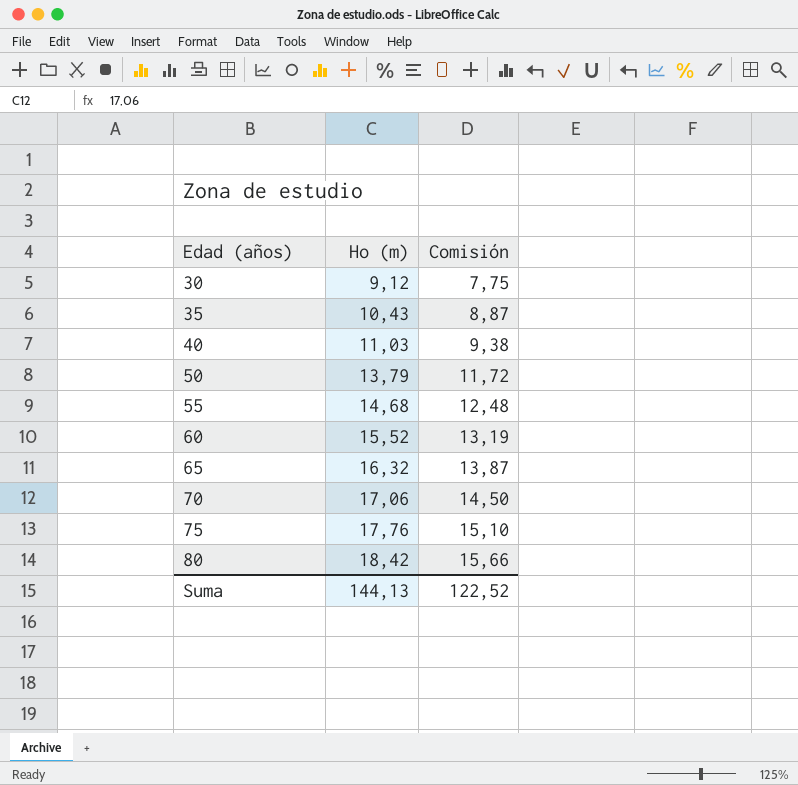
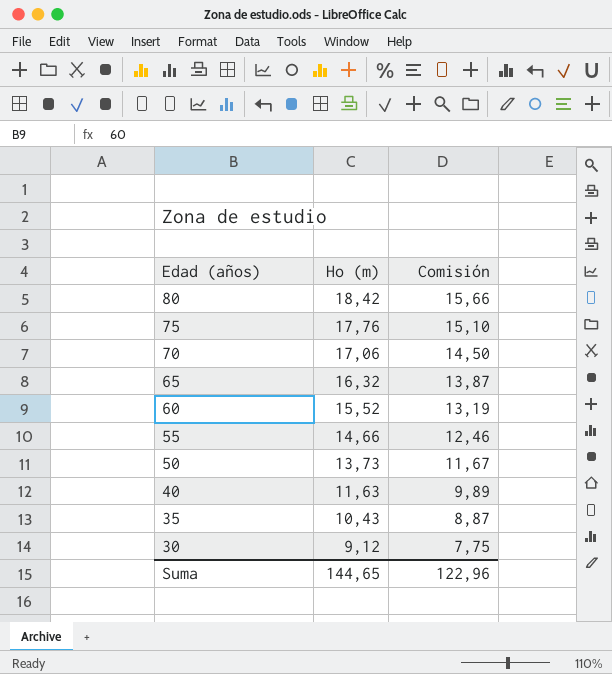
row order: Edad (años) ascending -> Edad (años) descending
55 | Ho (m): 14,68 -> 14,66
55 | Comisión: 12,48 -> 12,46
50 | Ho (m): 13,79 -> 13,73
50 | Comisión: 11,72 -> 11,67
40 | Ho (m): 11,03 -> 11,63
40 | Comisión: 9,38 -> 9,89
Suma | Ho (m): 144,13 -> 144,65
Suma | Comisión: 122,52 -> 122,96

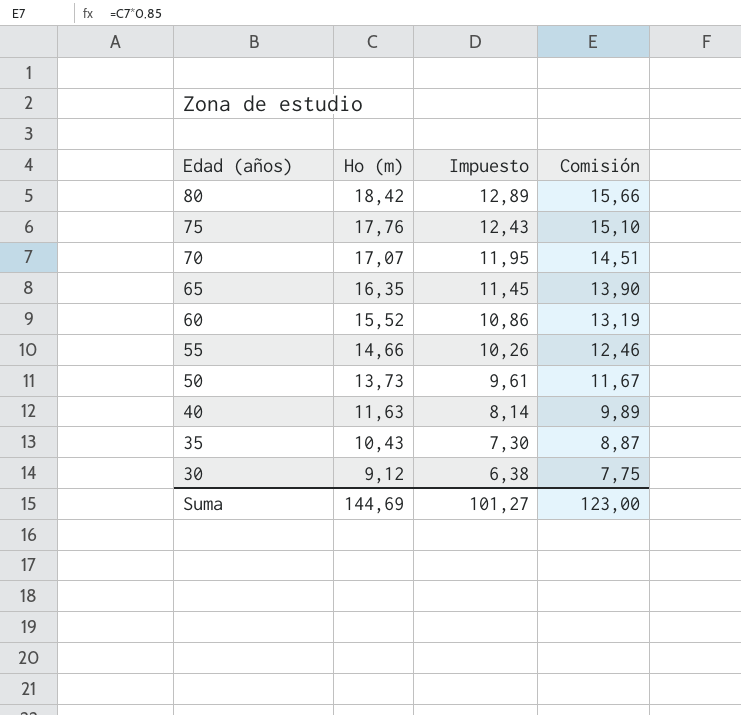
column Impuesto | formula: none -> [Ho (m)] * 0,7
70 | Ho (m): 17,06 -> 17,07
70 | Comisión: 14,50 -> 14,51
65 | Ho (m): 16,32 -> 16,35
65 | Comisión: 13,87 -> 13,90
Suma | Ho (m): 144,65 -> 144,69
Suma | Comisión: 122,96 -> 123,00

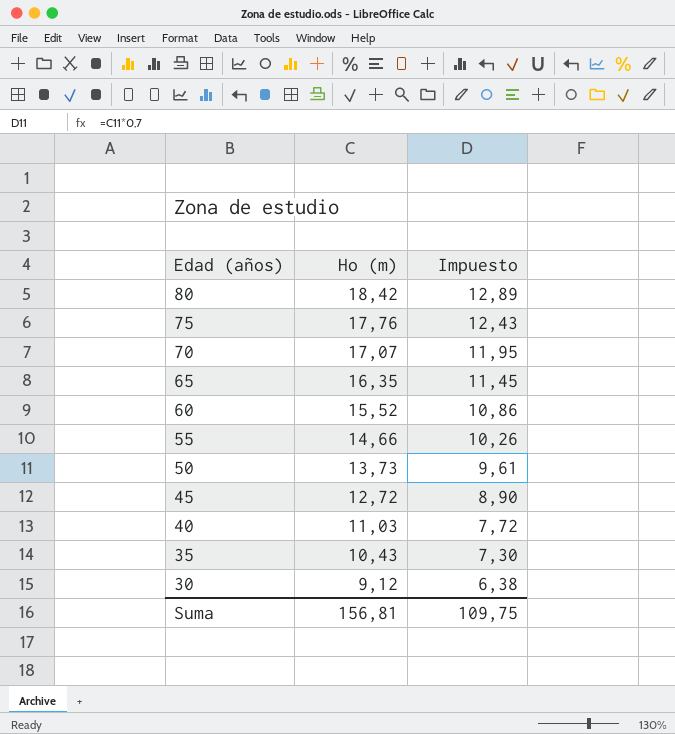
column Comisión | formula: [Ho (m)] * 0,85 -> none
row 45: none -> 12,72 | 8,90
40 | Ho (m): 11,63 -> 11,03
40 | Impuesto: 8,14 -> 7,72
Suma | Ho (m): 144,69 -> 156,81
Suma | Impuesto: 101,27 -> 109,75

